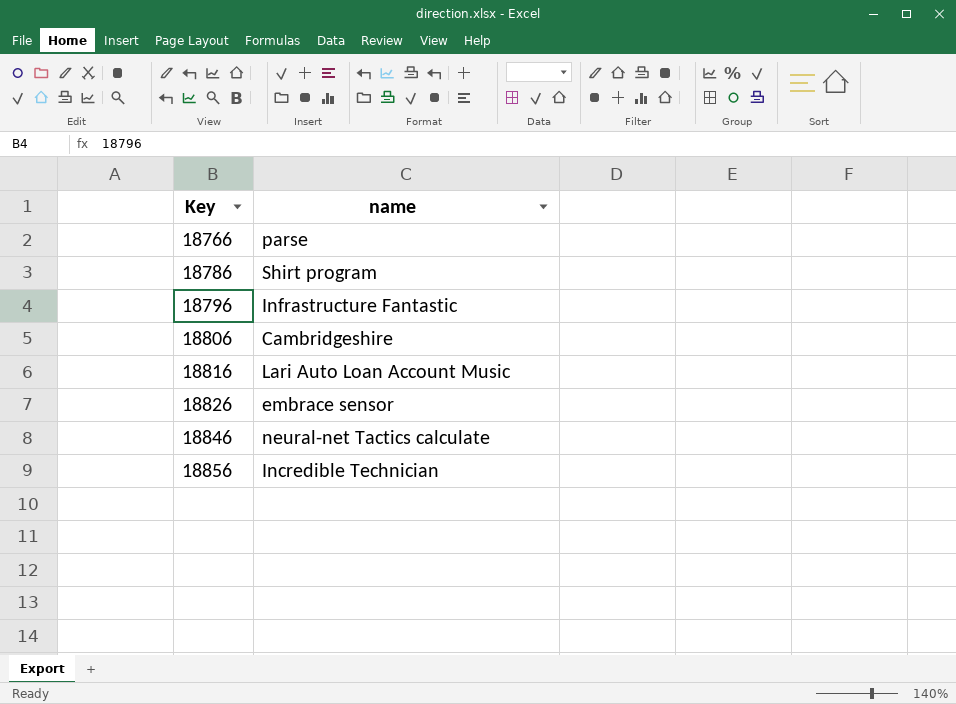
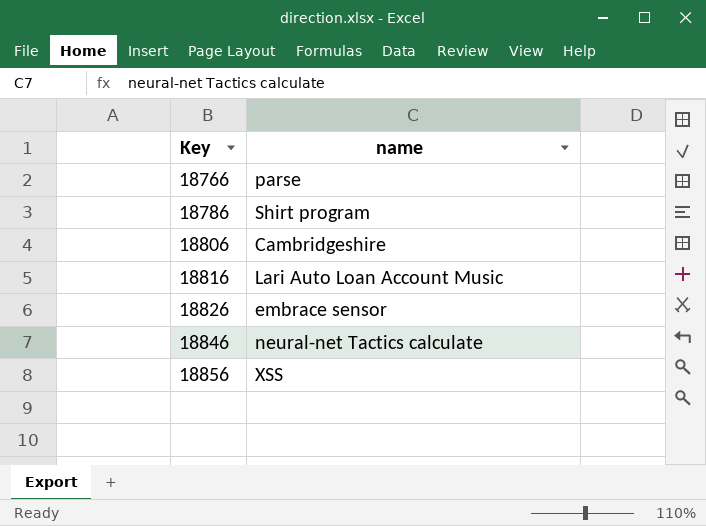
row 18796: Infrastructure Fantastic -> none
18856 | name: Incredible Technician -> XSS

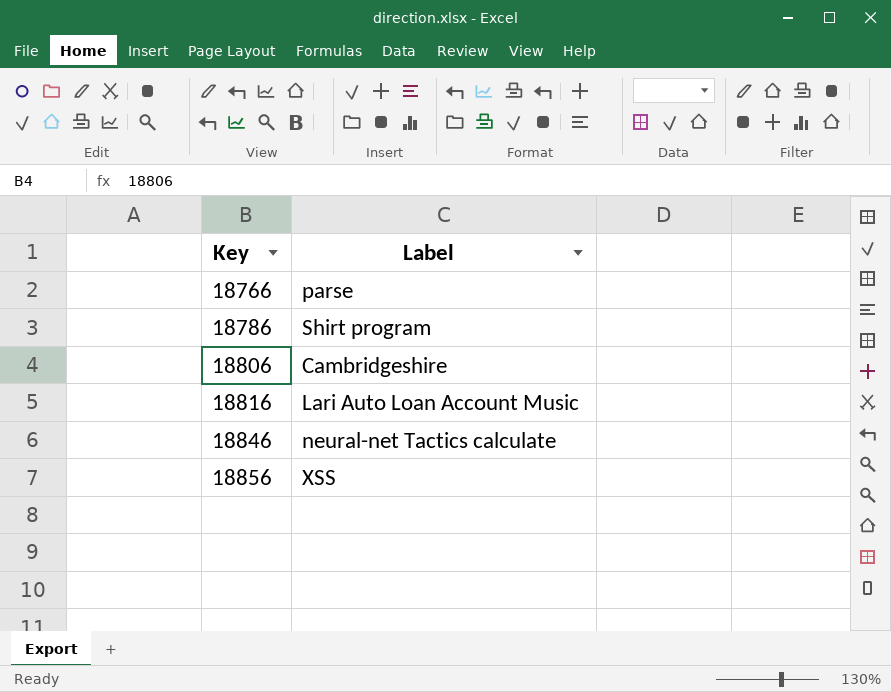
column name: name -> Label
row 18826: embrace sensor -> none

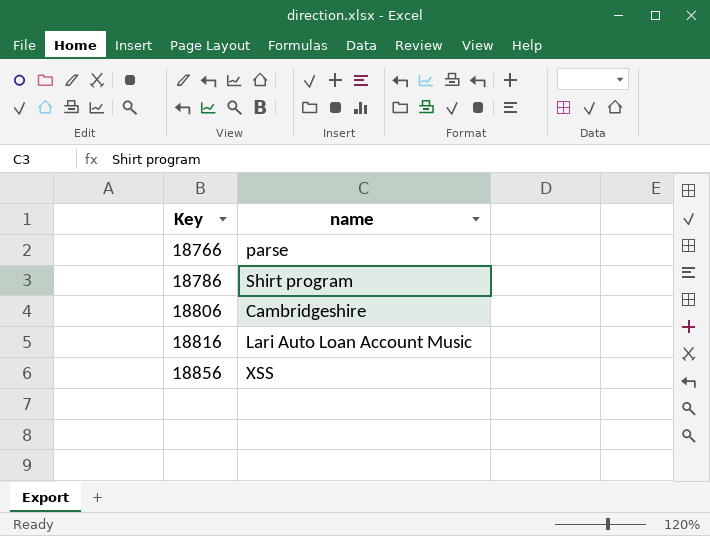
column name: Label -> name
row 18846: neural-net Tactics calculate -> none

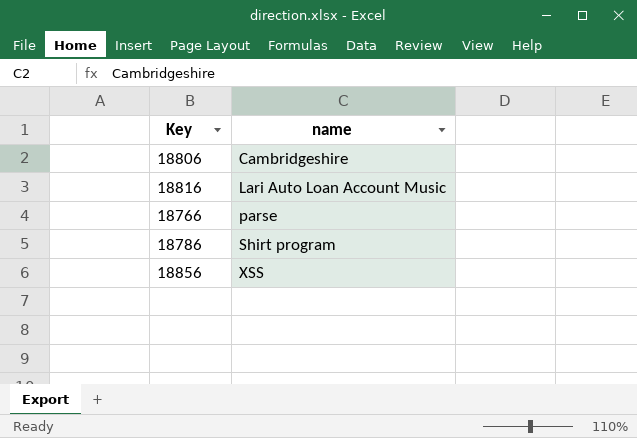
row order: Key ascending -> name ascending

